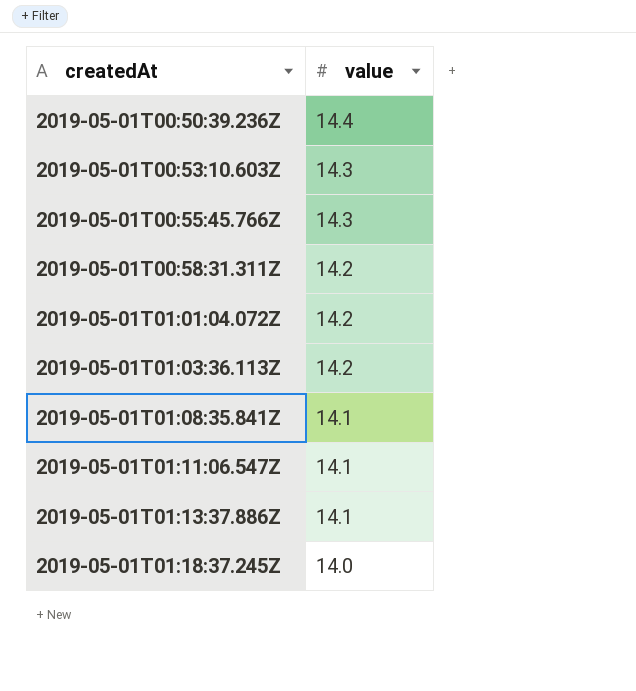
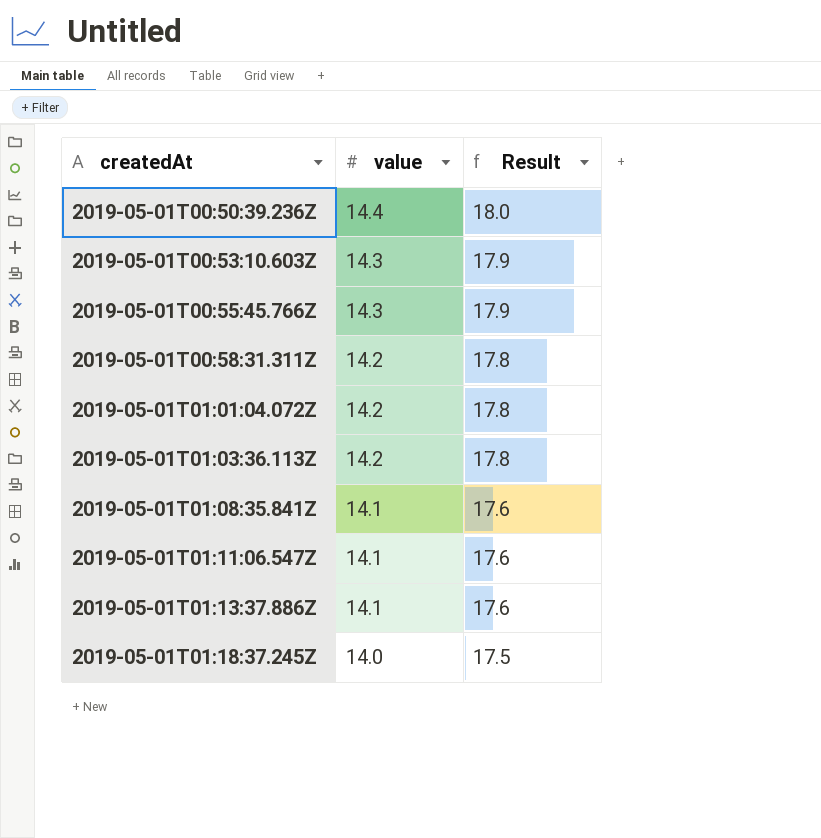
column Result | formula: none -> [value] * 1.25

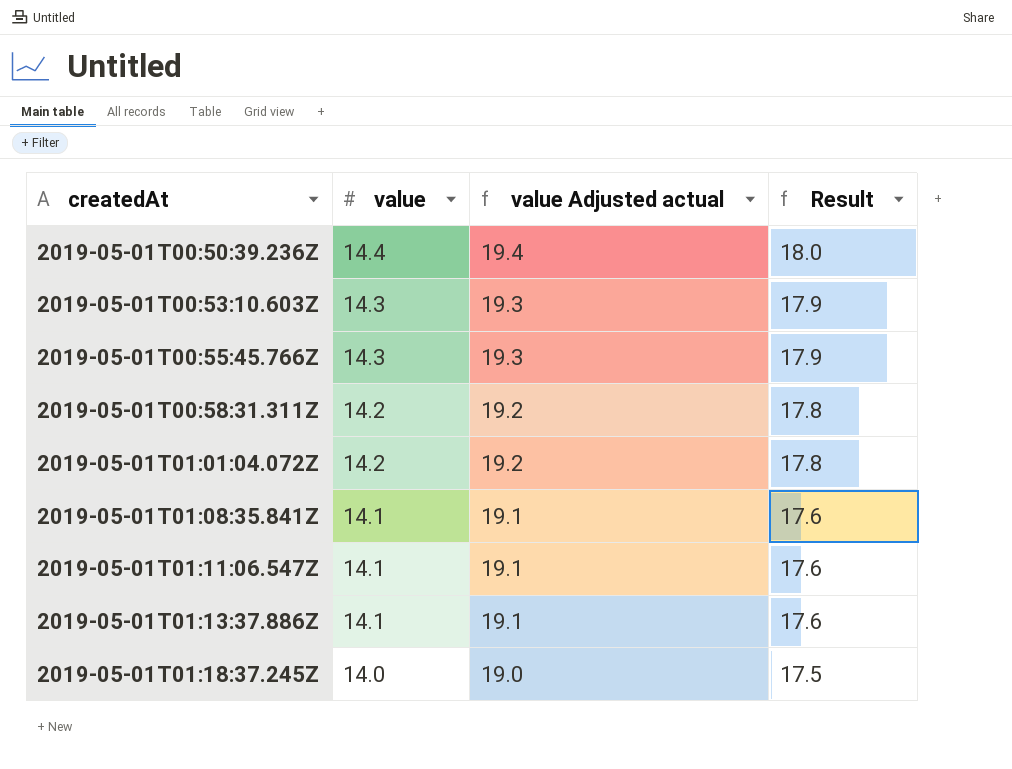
column value Adjusted actual | formula: none -> [value] + 5
row 2019-05-01T01:03:36.113Z: 14.2 | 17.8 -> none

